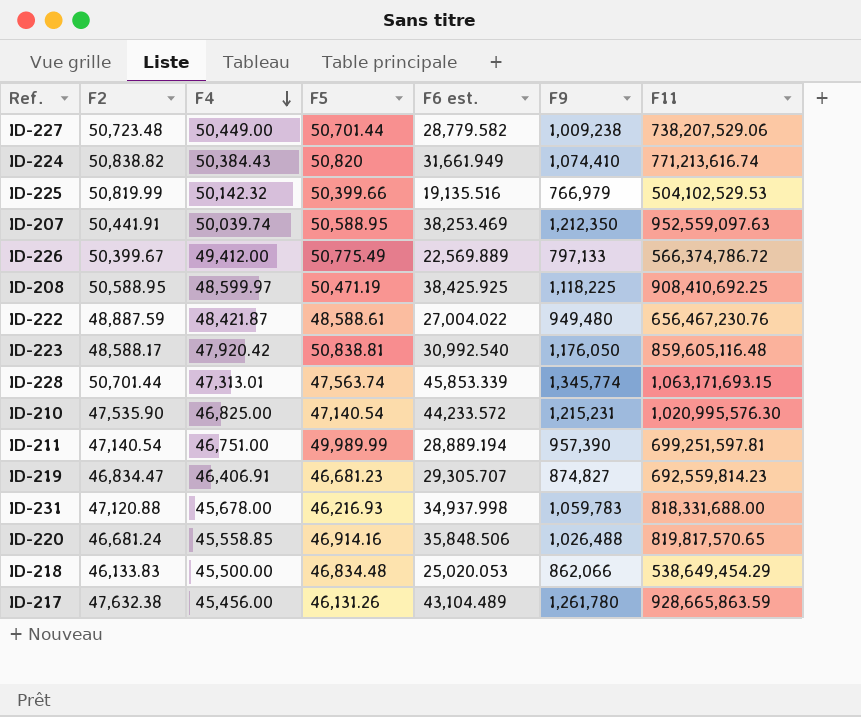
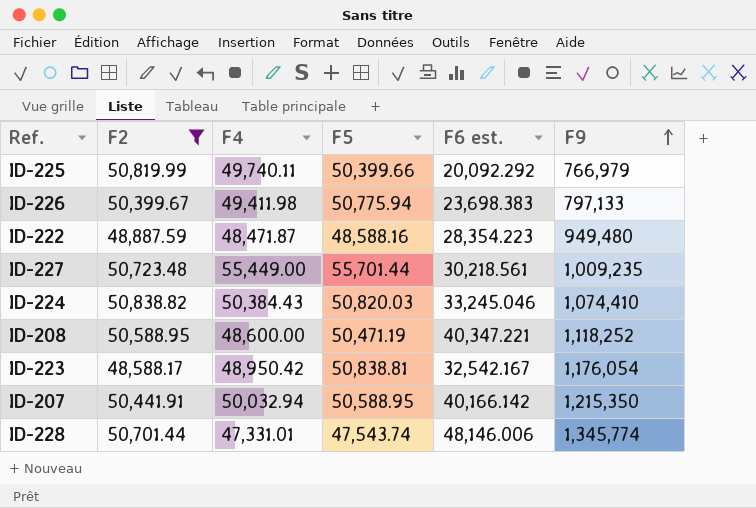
filter: none -> F2 >= 48,588.17
row order: F4 descending -> F9 ascending
column F11 | position: 7 -> none
ID-225 | F4: 50,142.32 -> 49,740.11
ID-225 | F6 est.: 19,135.516 -> 20,092.292
ID-226 | F4: 49,412.00 -> 49,411.98
ID-226 | F5: 50,775.49 -> 50,775.94
ID-226 | F6 est.: 22,569.889 -> 23,698.383
ID-222 | F4: 48,421.87 -> 48,471.87
ID-222 | F5: 48,588.61 -> 48,588.16
ID-222 | F6 est.: 27,004.022 -> 28,354.223
ID-227 | F4: 50,449.00 -> 55,449.00
ID-227 | F5: 50,701.44 -> 55,701.44
ID-227 | F6 est.: 28,779.582 -> 30,218.561
ID-227 | F9: 1,009,238 -> 1,009,235
ID-224 | F5: 50,820 -> 50,820.03
ID-224 | F6 est.: 31,661.949 -> 33,245.046
ID-208 | F4: 48,599.97 -> 48,600.00
ID-208 | F6 est.: 38,425.925 -> 40,347.221
ID-208 | F9: 1,118,225 -> 1,118,252
ID-223 | F4: 47,920.42 -> 48,950.42
ID-223 | F6 est.: 30,992.540 -> 32,542.167
ID-223 | F9: 1,176,050 -> 1,176,054
ID-207 | F4: 50,039.74 -> 50,032.94
ID-207 | F6 est.: 38,253.469 -> 40,166.142
ID-207 | F9: 1,212,350 -> 1,215,350
ID-228 | F4: 47,313.01 -> 47,331.01
ID-228 | F5: 47,563.74 -> 47,543.74
ID-228 | F6 est.: 45,853.339 -> 48,146.006

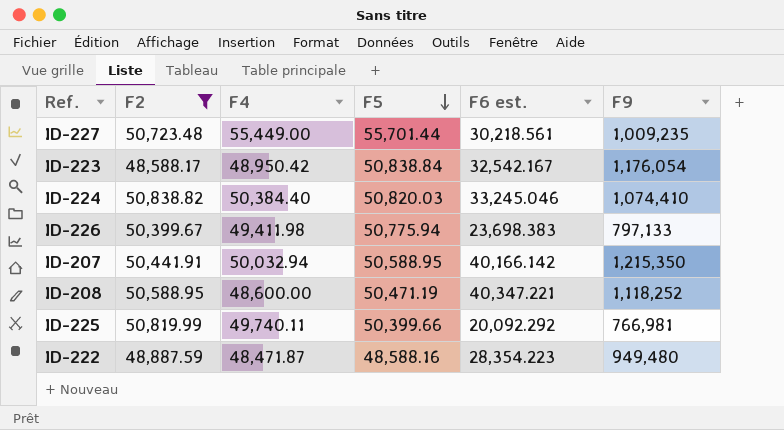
row order: F9 ascending -> F5 descending
row ID-228: 50,701.44 | 47,331.01 | 47,543.74 | 48,146.006 | 1,345,774 -> none
ID-223 | F5: 50,838.81 -> 50,838.84
ID-224 | F4: 50,384.43 -> 50,384.40
ID-225 | F9: 766,979 -> 766,981

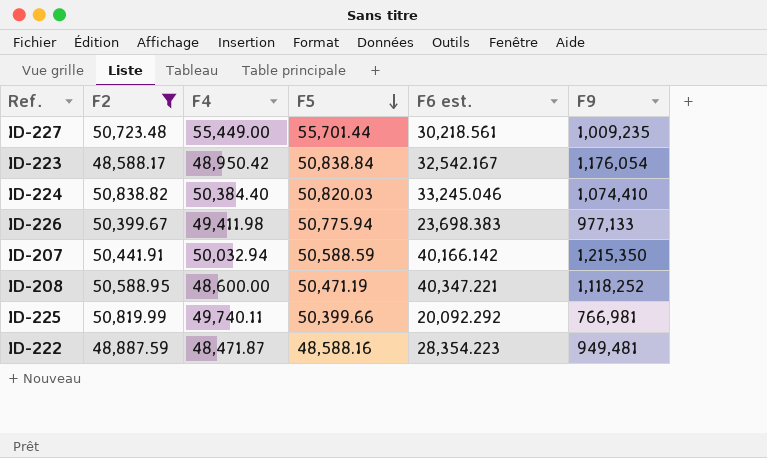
ID-226 | F9: 797,133 -> 977,133
ID-207 | F5: 50,588.95 -> 50,588.59
ID-222 | F9: 949,480 -> 949,481

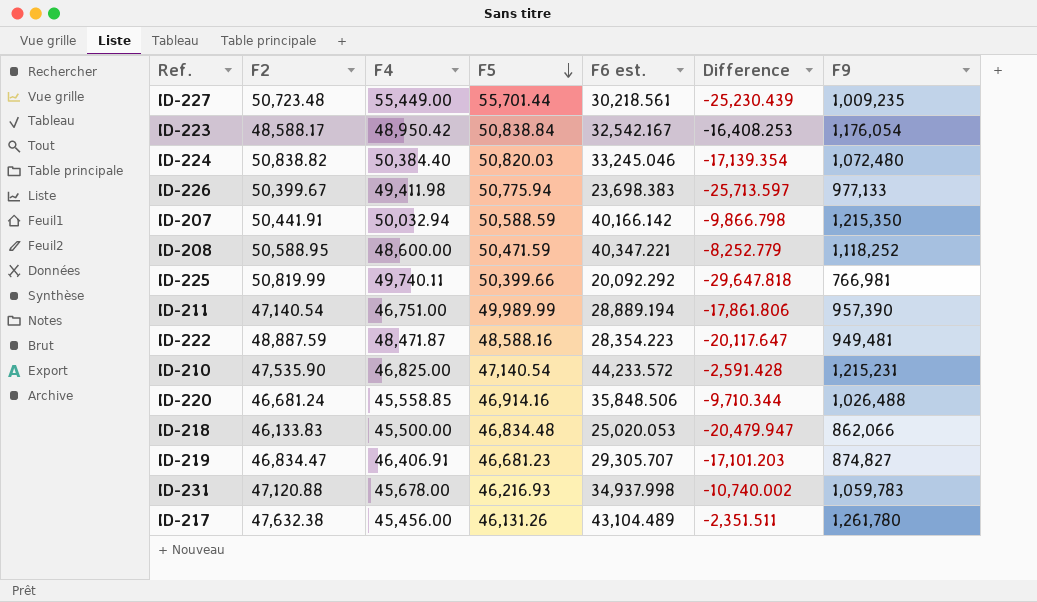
filter: F2 >= 48,588.17 -> none
column Difference | formula: none -> [F6 est.] - [F4]
ID-224 | F9: 1,074,410 -> 1,072,480
ID-208 | F5: 50,471.19 -> 50,471.59

